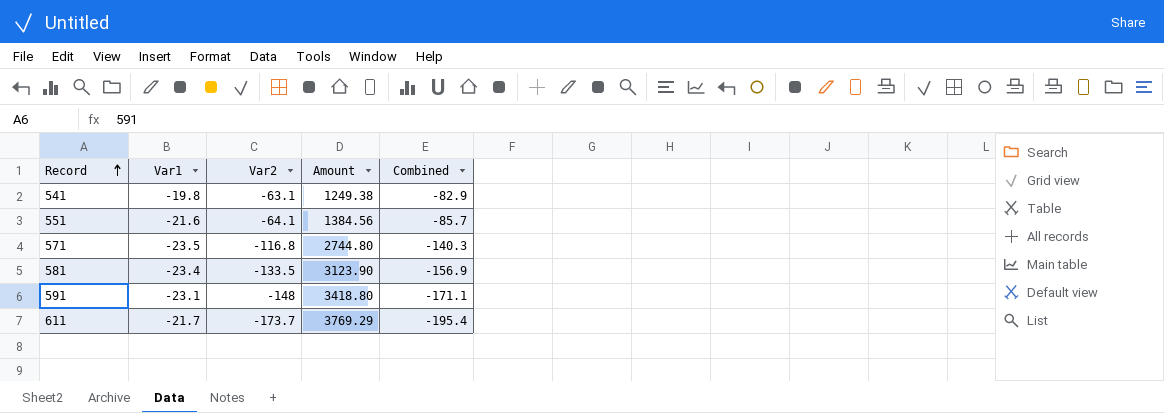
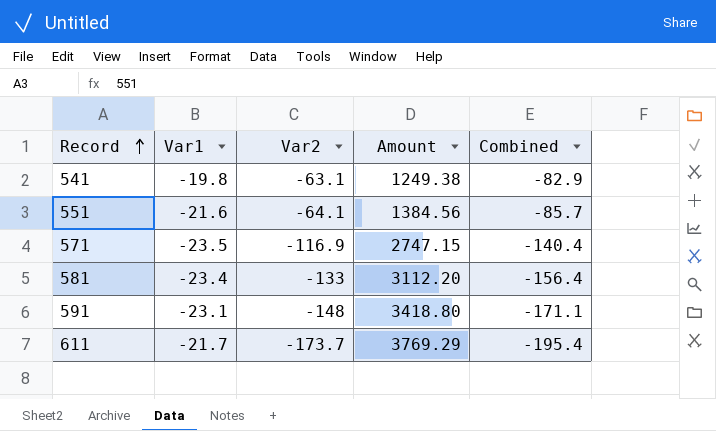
571 | Var2: -116.8 -> -116.9
571 | Amount: 2744.80 -> 2747.15
571 | Combined: -140.3 -> -140.4
581 | Var2: -133.5 -> -133
581 | Amount: 3123.90 -> 3112.20
581 | Combined: -156.9 -> -156.4

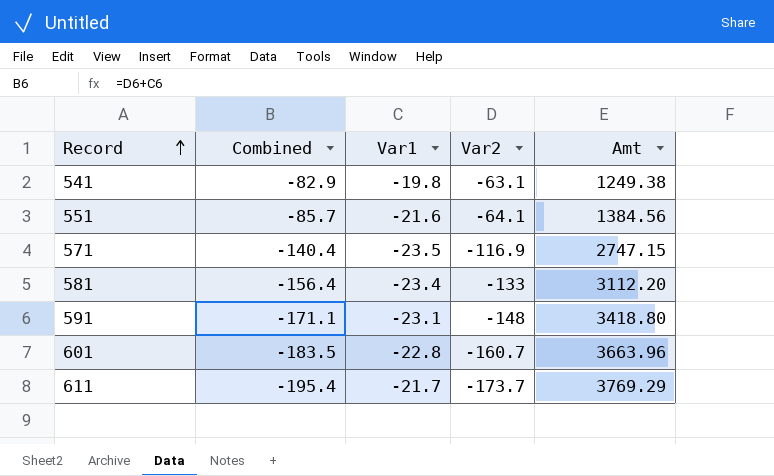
column Combined | position: 5 -> 2
column name: Amount -> Amt
row 601: none -> -183.5 | -22.8 | -160.7 | 3663.96

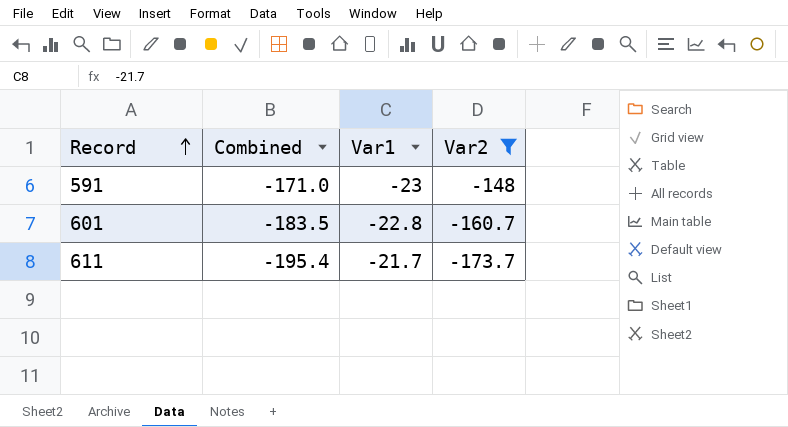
filter: none -> Var2 <= -148
column Amt | formula: [Var1] * [Var2] -> none
591 | Combined: -171.1 -> -171.0
591 | Var1: -23.1 -> -23

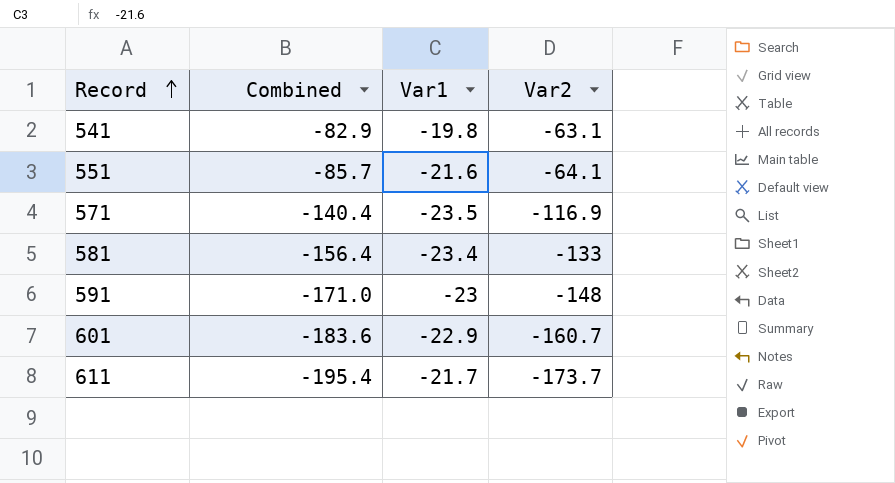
filter: Var2 <= -148 -> none
601 | Combined: -183.5 -> -183.6
601 | Var1: -22.8 -> -22.9

